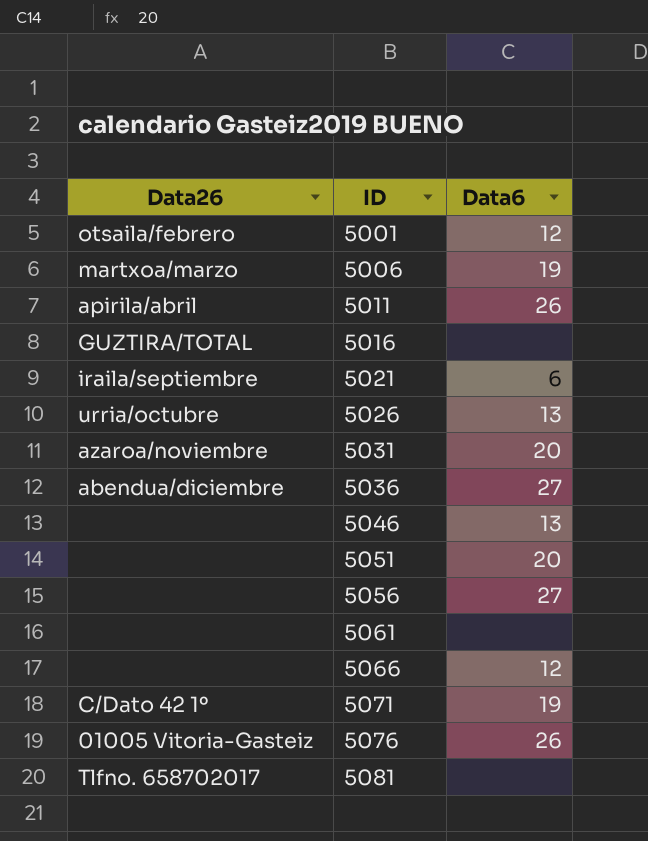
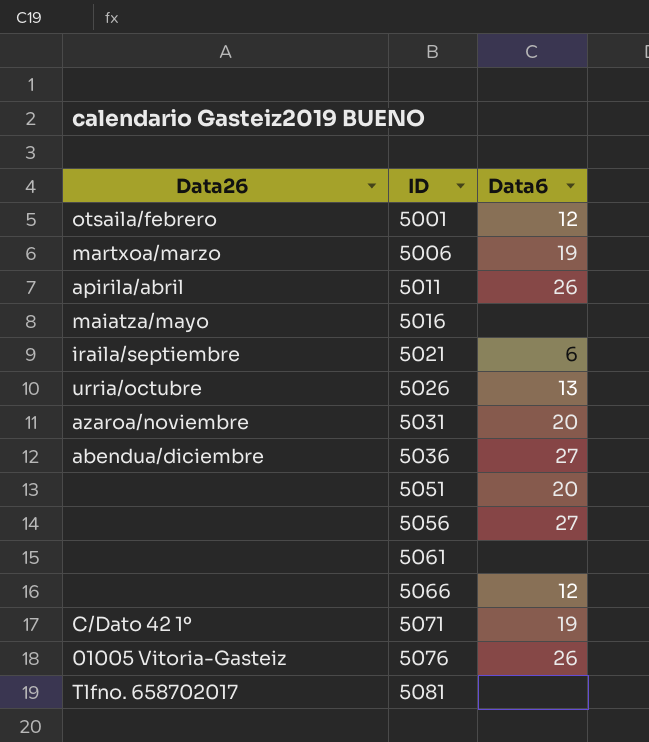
row 5046: none | 13 -> none
5016 | Data26: GUZTIRA/TOTAL -> maiatza/mayo

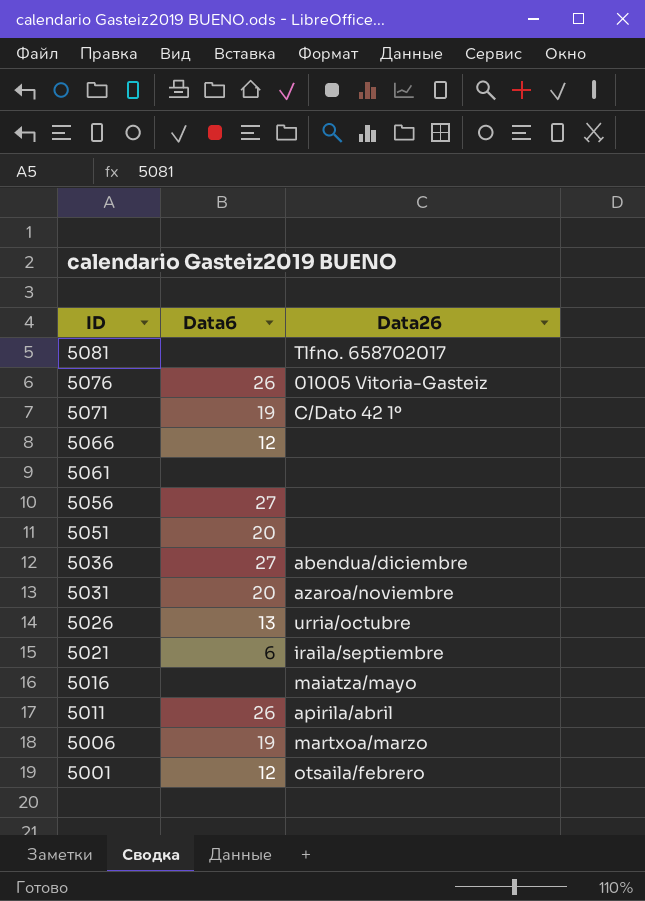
row order: ID ascending -> ID descending
column Data26 | position: 1 -> 3

